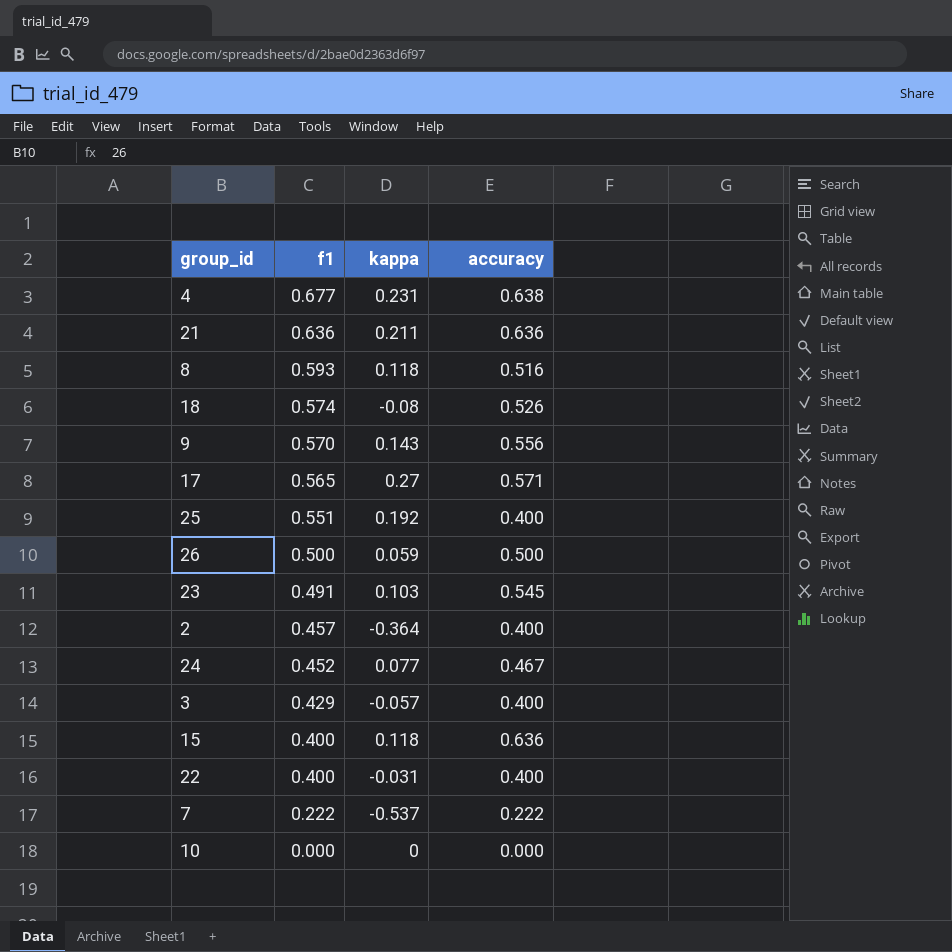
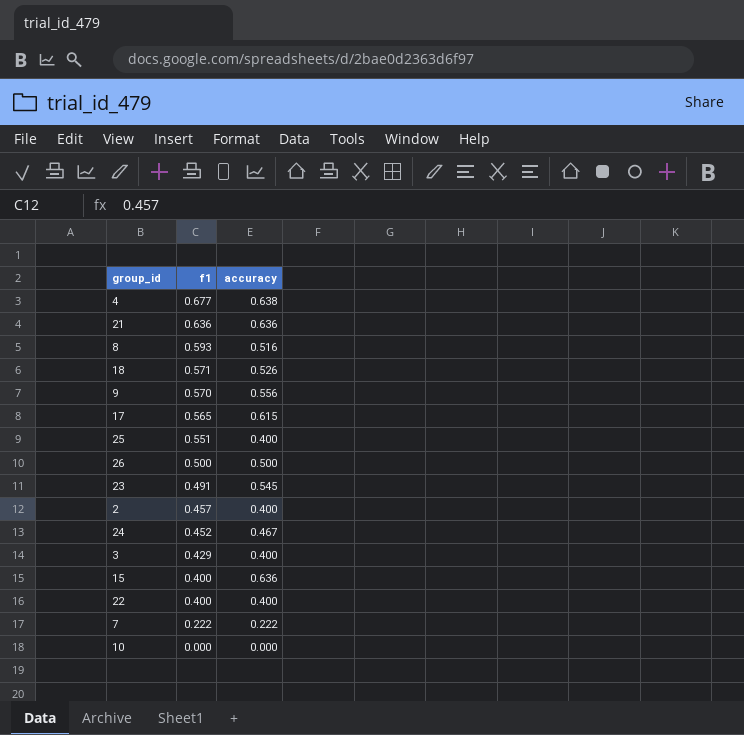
column kappa | position: 3 -> none
18 | f1: 0.574 -> 0.571
17 | accuracy: 0.571 -> 0.615

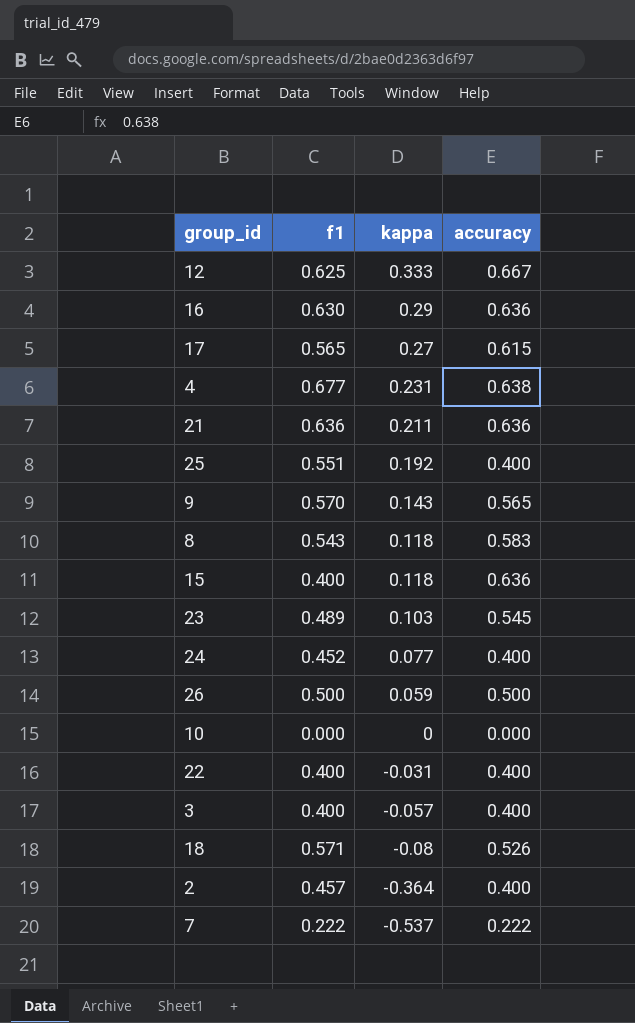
row order: f1 descending -> kappa descending
column kappa | position: none -> 3
row 12: none -> 0.625 | 0.333 | 0.667
row 16: none -> 0.630 | 0.29 | 0.636
9 | accuracy: 0.556 -> 0.565
8 | f1: 0.593 -> 0.543
8 | accuracy: 0.516 -> 0.583
23 | f1: 0.491 -> 0.489
24 | accuracy: 0.467 -> 0.400
3 | f1: 0.429 -> 0.400

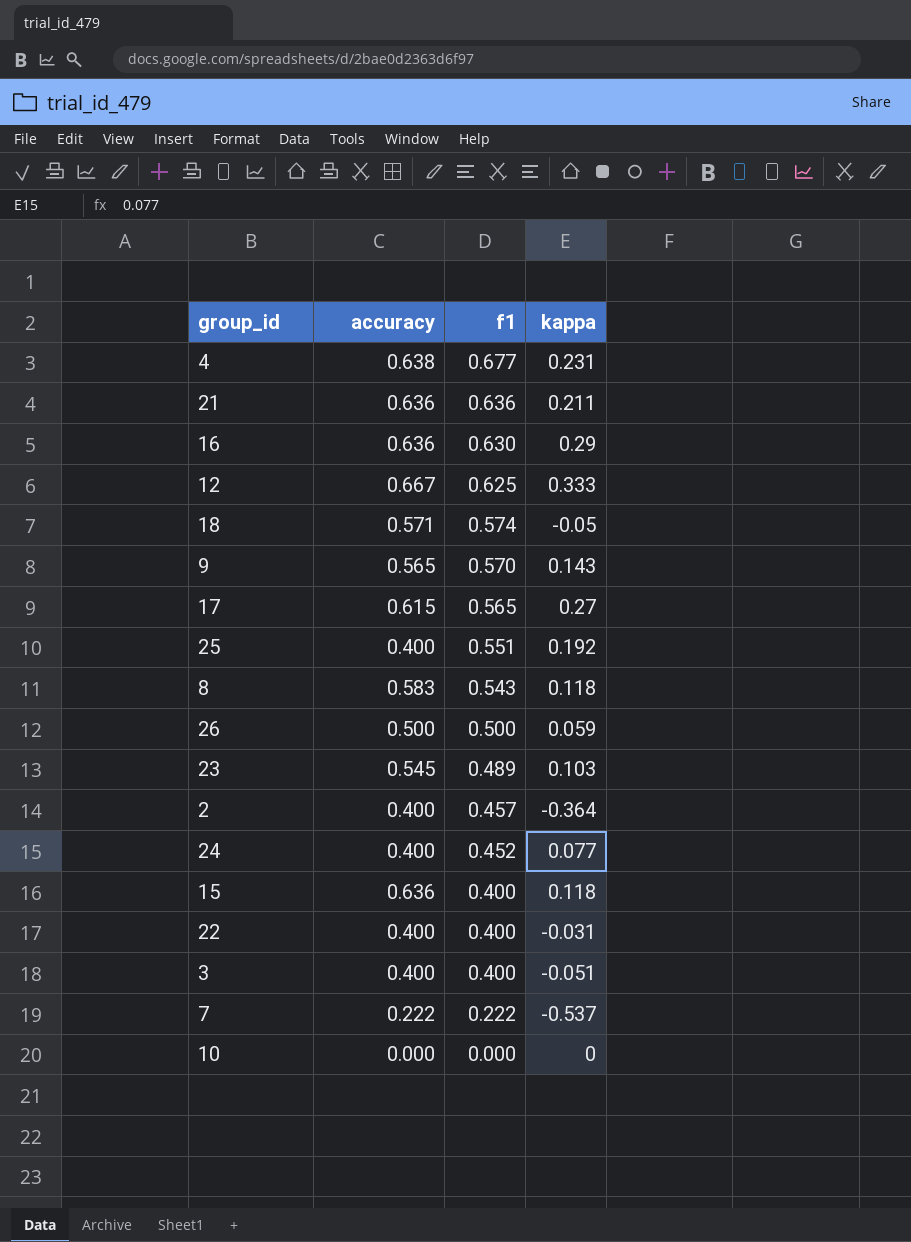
row order: kappa descending -> f1 descending
column accuracy | position: 4 -> 2
18 | accuracy: 0.526 -> 0.571
18 | f1: 0.571 -> 0.574
18 | kappa: -0.08 -> -0.05
3 | kappa: -0.057 -> -0.051

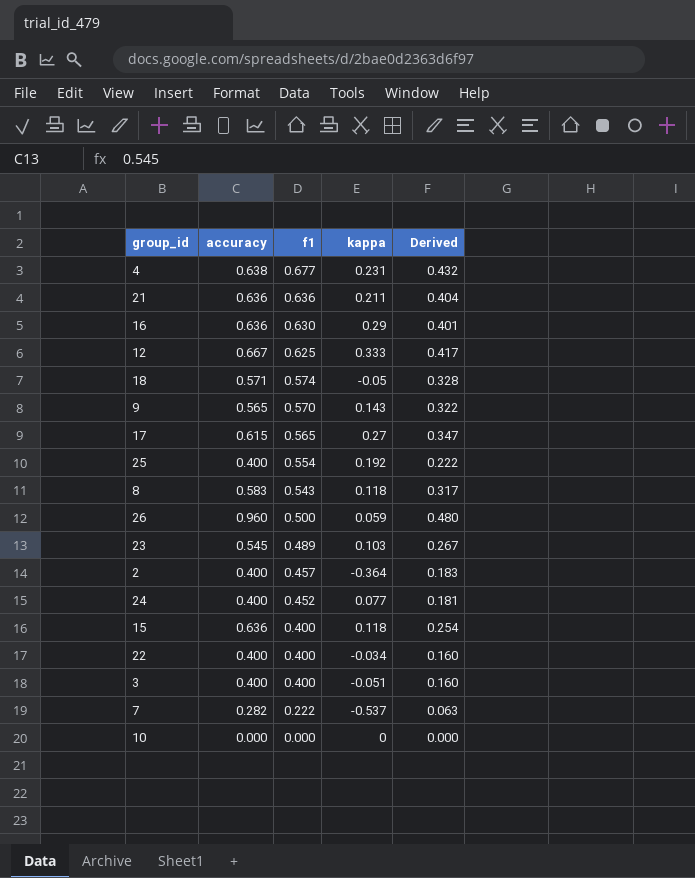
column Derived | formula: none -> [accuracy] * [f1]
25 | f1: 0.551 -> 0.554
26 | accuracy: 0.500 -> 0.960
22 | kappa: -0.031 -> -0.034
7 | accuracy: 0.222 -> 0.282

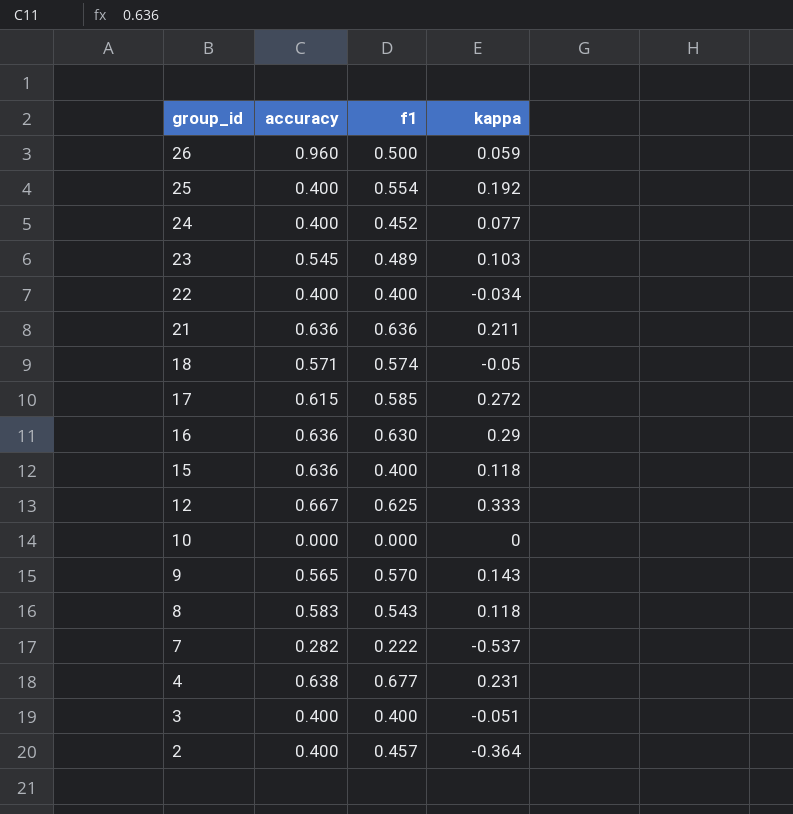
row order: f1 descending -> group_id descending
column Derived | formula: [accuracy] * [f1] -> none
17 | f1: 0.565 -> 0.585
17 | kappa: 0.27 -> 0.272

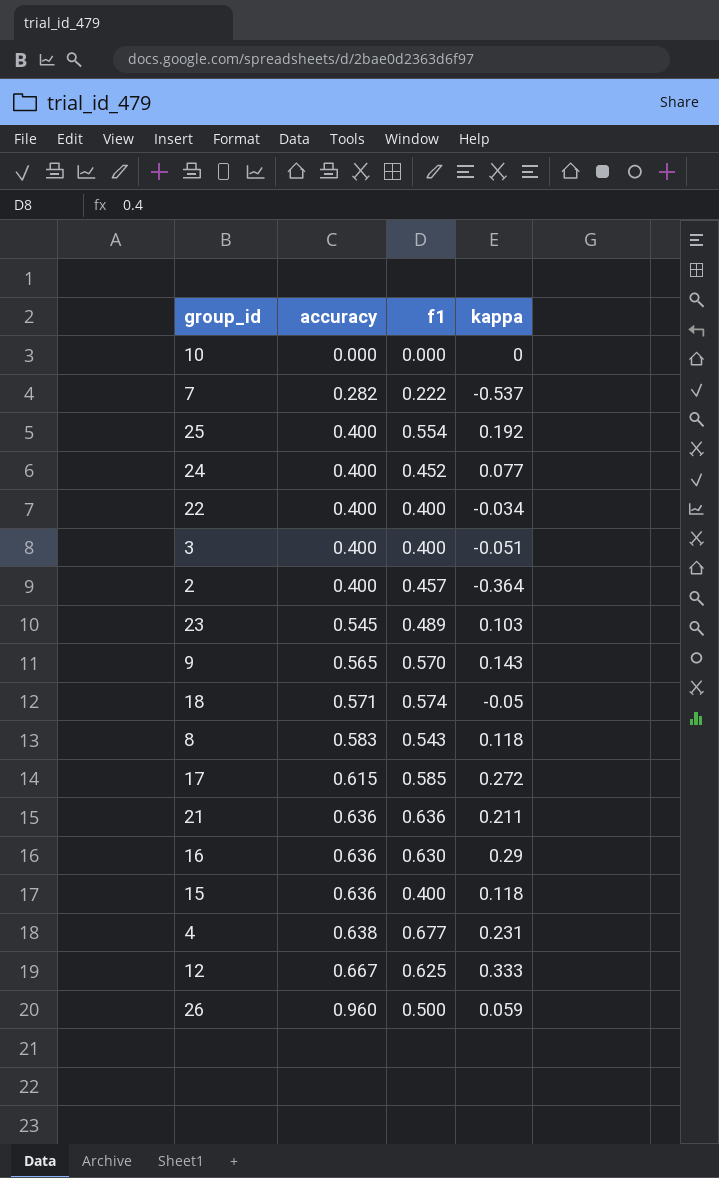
row order: group_id descending -> accuracy ascending

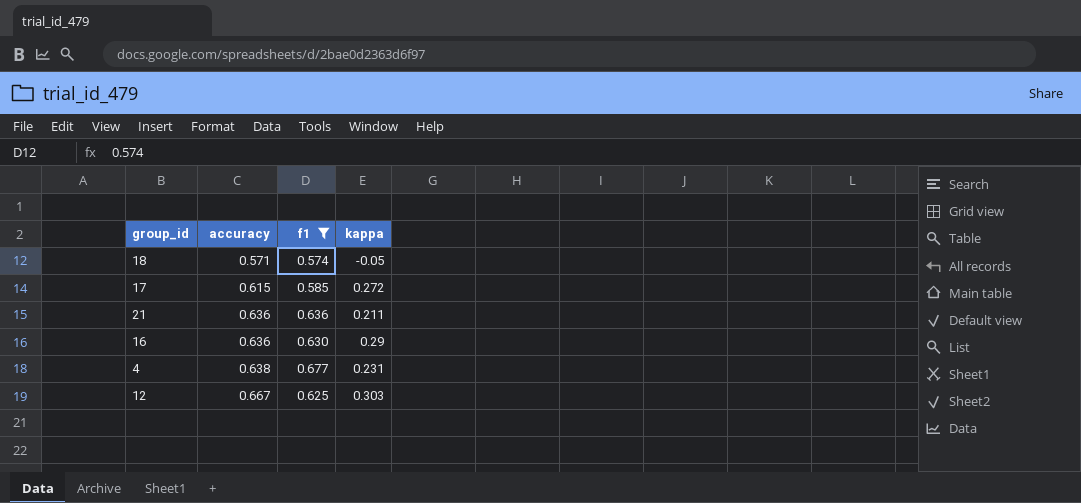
filter: none -> f1 >= 0.574
12 | kappa: 0.333 -> 0.303

